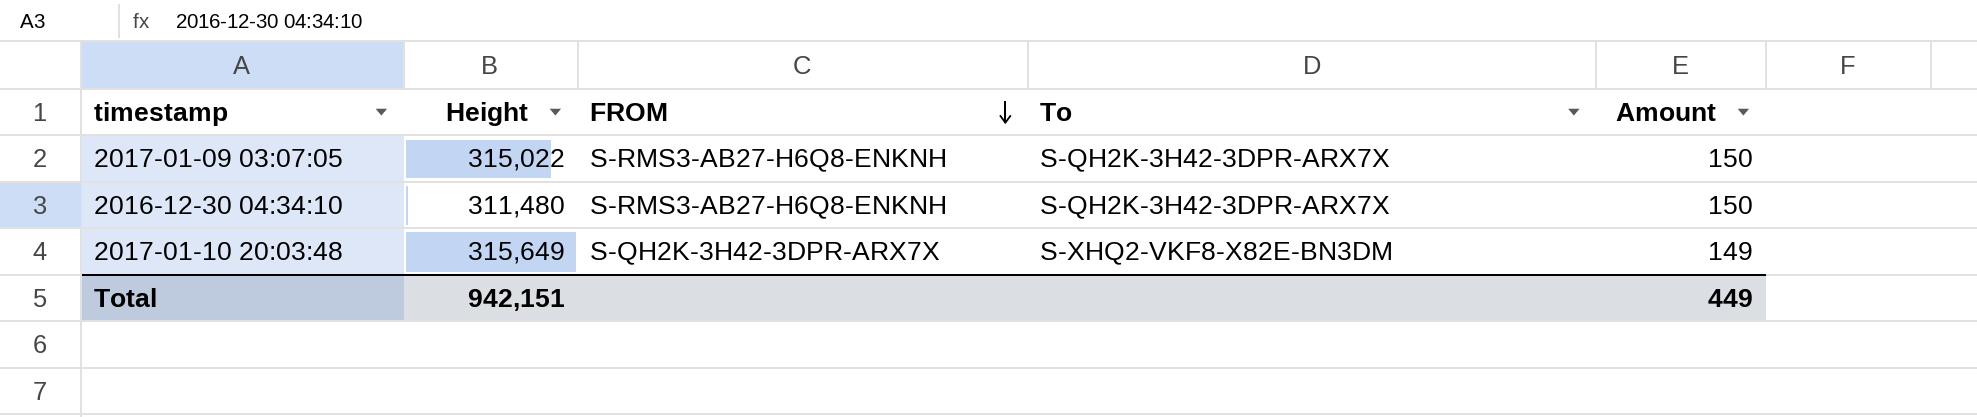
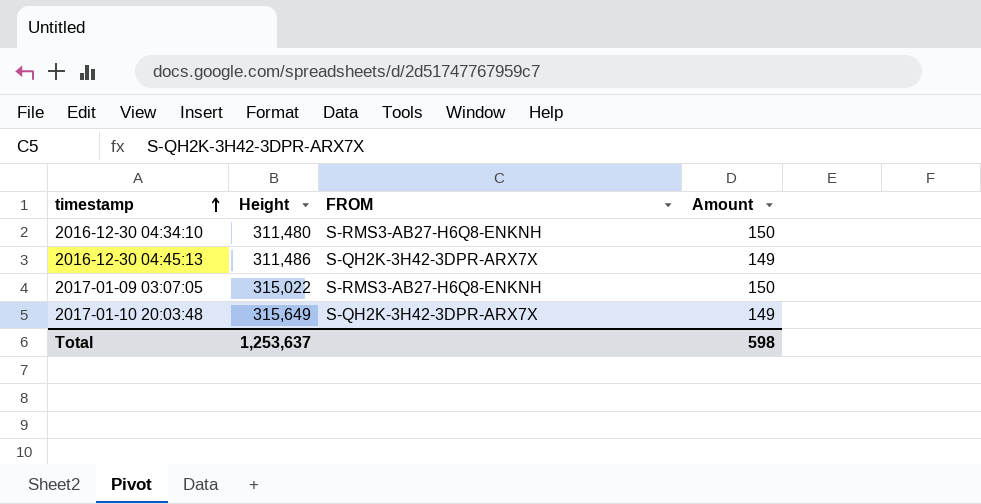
row order: FROM descending -> timestamp ascending
column To | position: 4 -> none
row 2016-12-30 04:45:13: none -> 311,486 | S-QH2K-3H42-3DPR-ARX7X | 149
Total | Height: 942,151 -> 1,253,637
Total | Amount: 449 -> 598

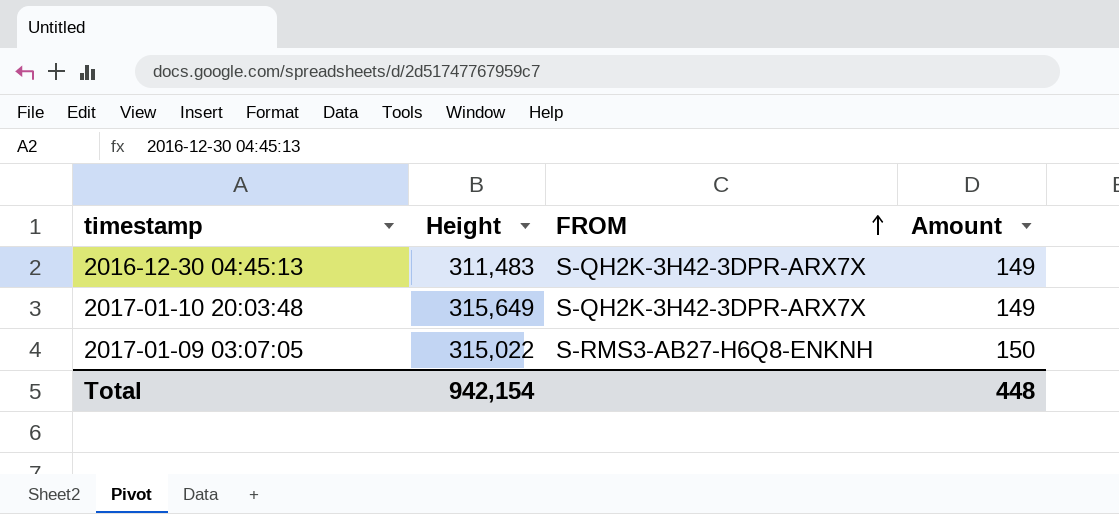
row order: timestamp ascending -> FROM ascending
row 2016-12-30 04:34:10: 311,480 | S-RMS3-AB27-H6Q8-ENKNH | 150 -> none
2016-12-30 04:45:13 | Height: 311,486 -> 311,483
Total | Height: 1,253,637 -> 942,154
Total | Amount: 598 -> 448

